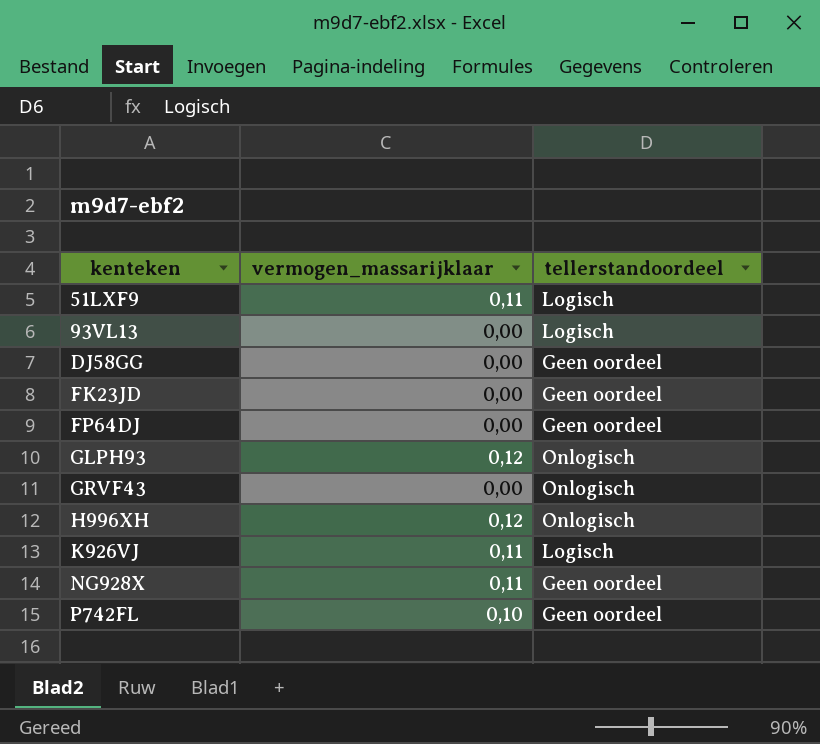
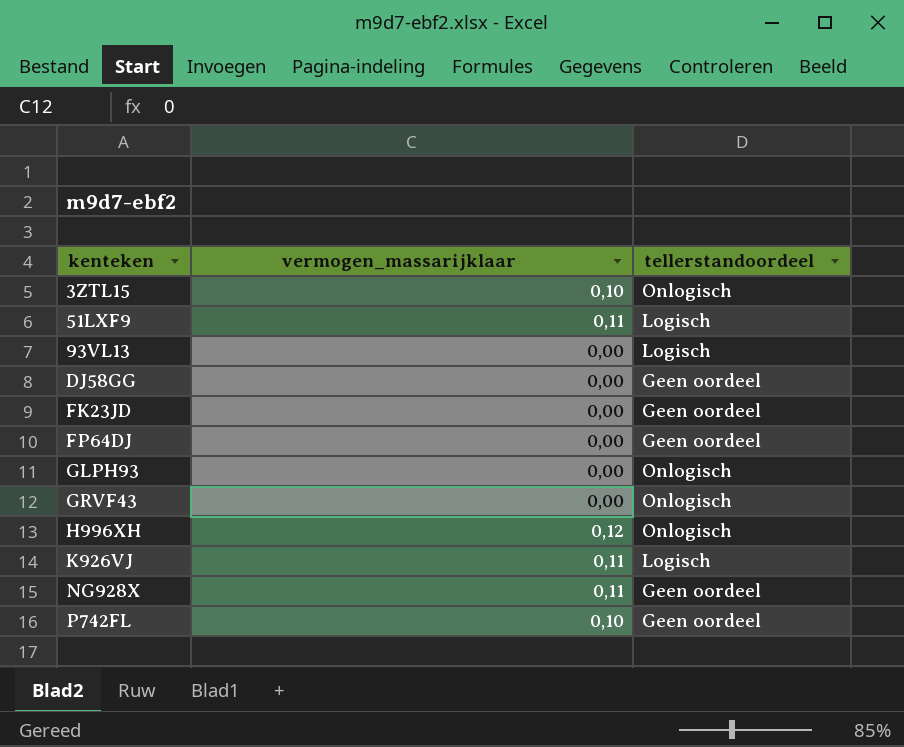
row 3ZTL15: none -> 0,10 | Onlogisch
GLPH93 | vermogen_massarijklaar: 0,12 -> 0,00

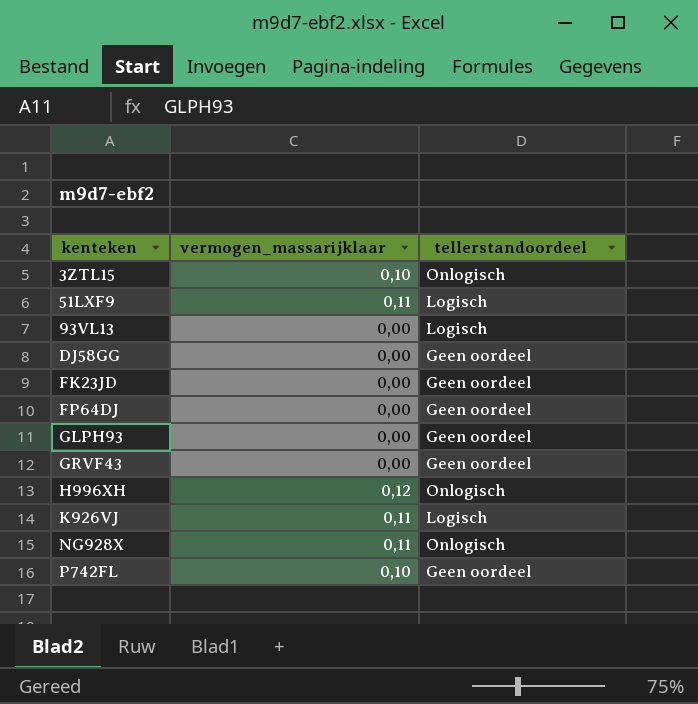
GLPH93 | tellerstandoordeel: Onlogisch -> Geen oordeel
GRVF43 | tellerstandoordeel: Onlogisch -> Geen oordeel
NG928X | tellerstandoordeel: Geen oordeel -> Onlogisch

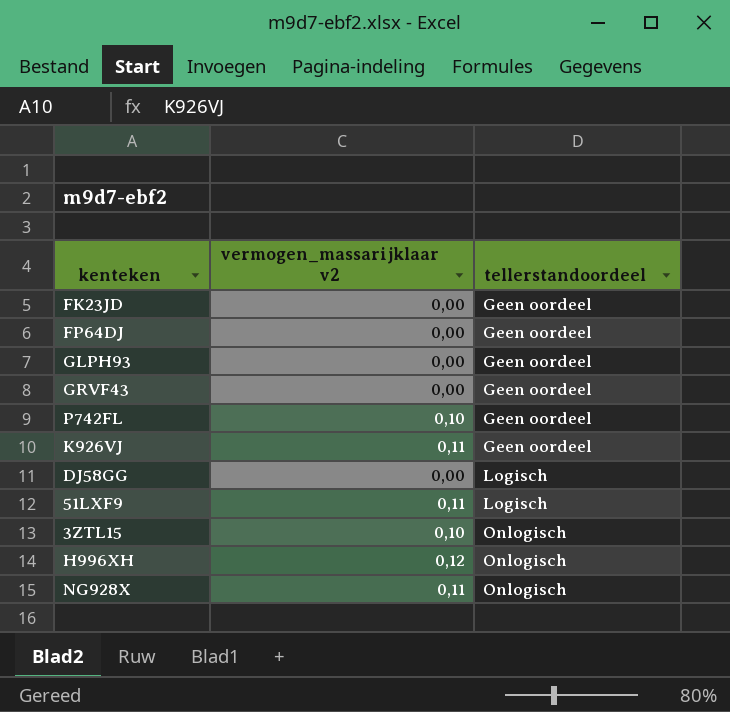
row order: kenteken ascending -> tellerstandoordeel ascending
column name: vermogen_massarijklaar -> vermogen_massarijklaar v2
row 93VL13: 0,00 | Logisch -> none
K926VJ | tellerstandoordeel: Logisch -> Geen oordeel
DJ58GG | tellerstandoordeel: Geen oordeel -> Logisch

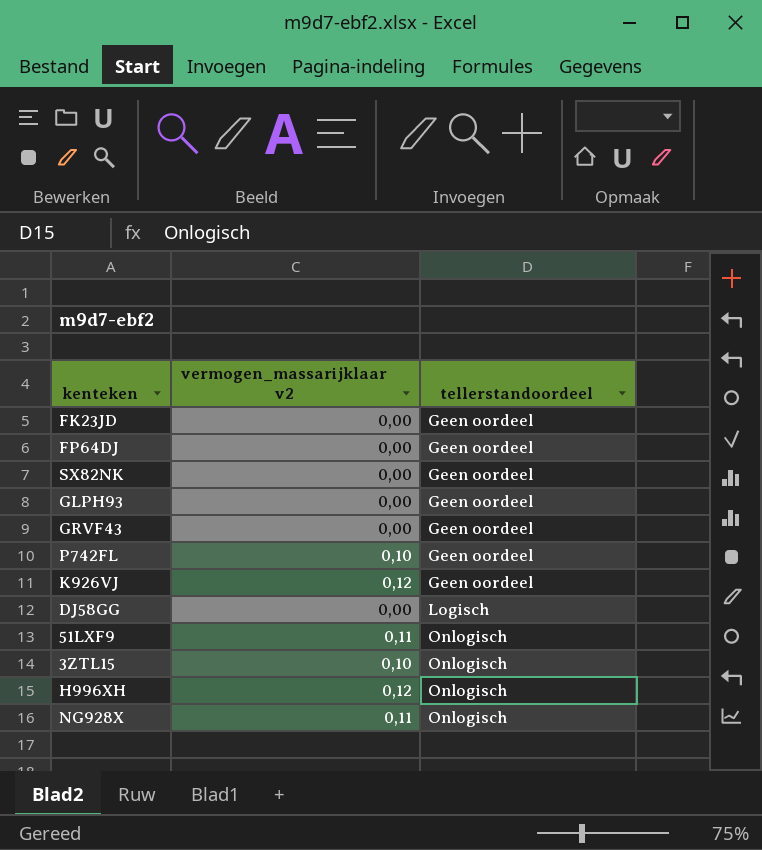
row SX82NK: none -> 0,00 | Geen oordeel
K926VJ | vermogen_massarijklaar v2: 0,11 -> 0,12
51LXF9 | tellerstandoordeel: Logisch -> Onlogisch

